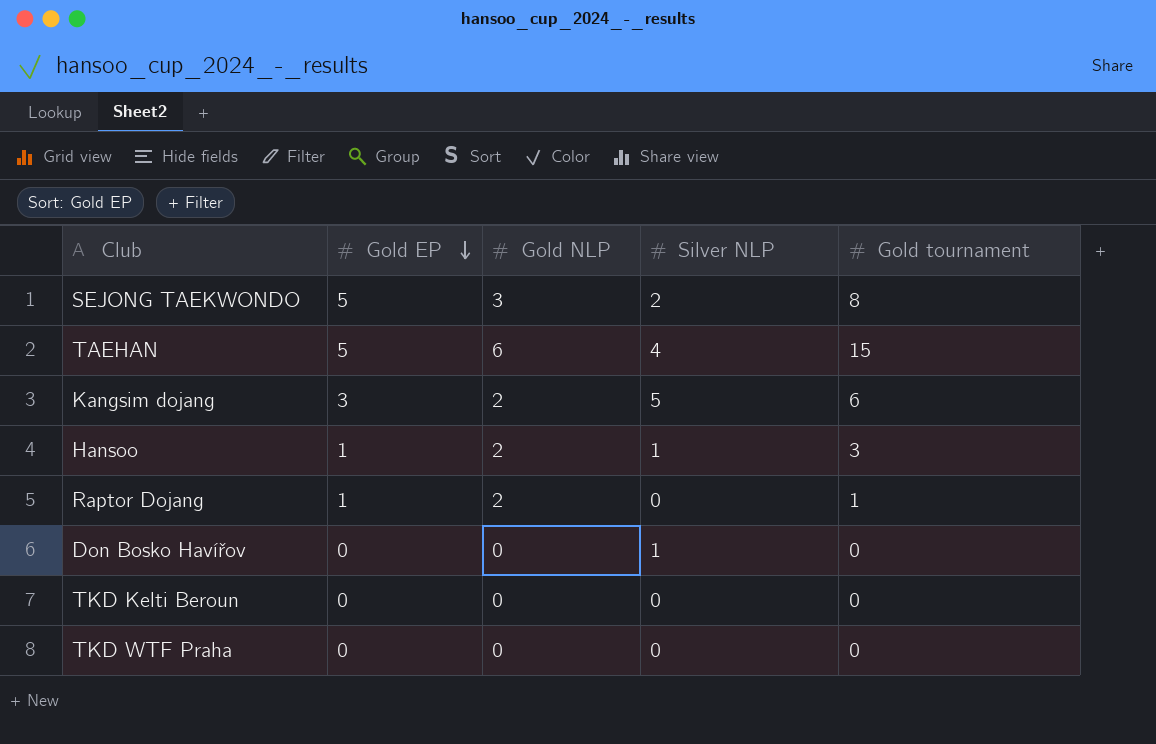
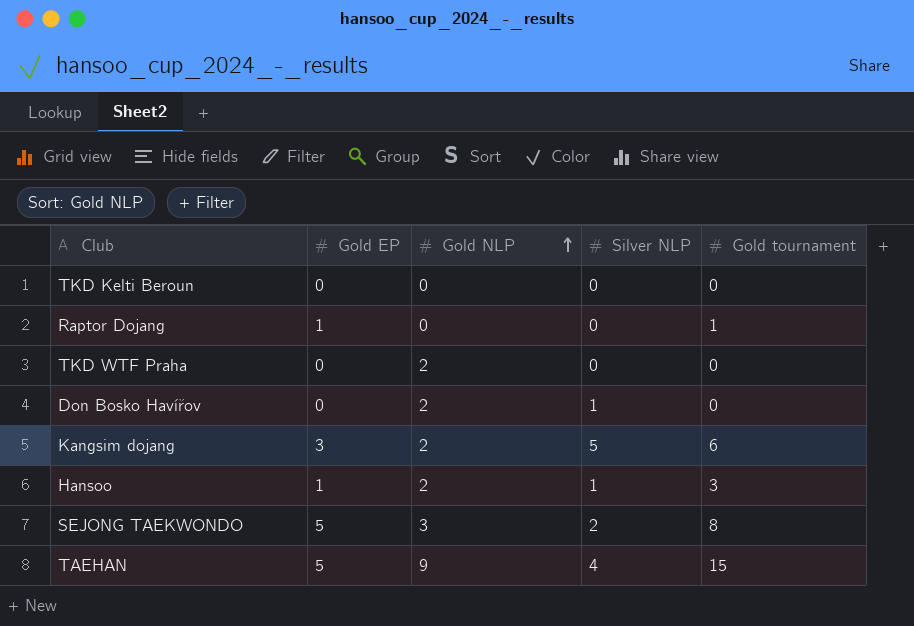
row order: Gold EP descending -> Gold NLP ascending
Raptor Dojang | Gold NLP: 2 -> 0
TKD WTF Praha | Gold NLP: 0 -> 2
Don Bosko Havířov | Gold NLP: 0 -> 2
TAEHAN | Gold NLP: 6 -> 9

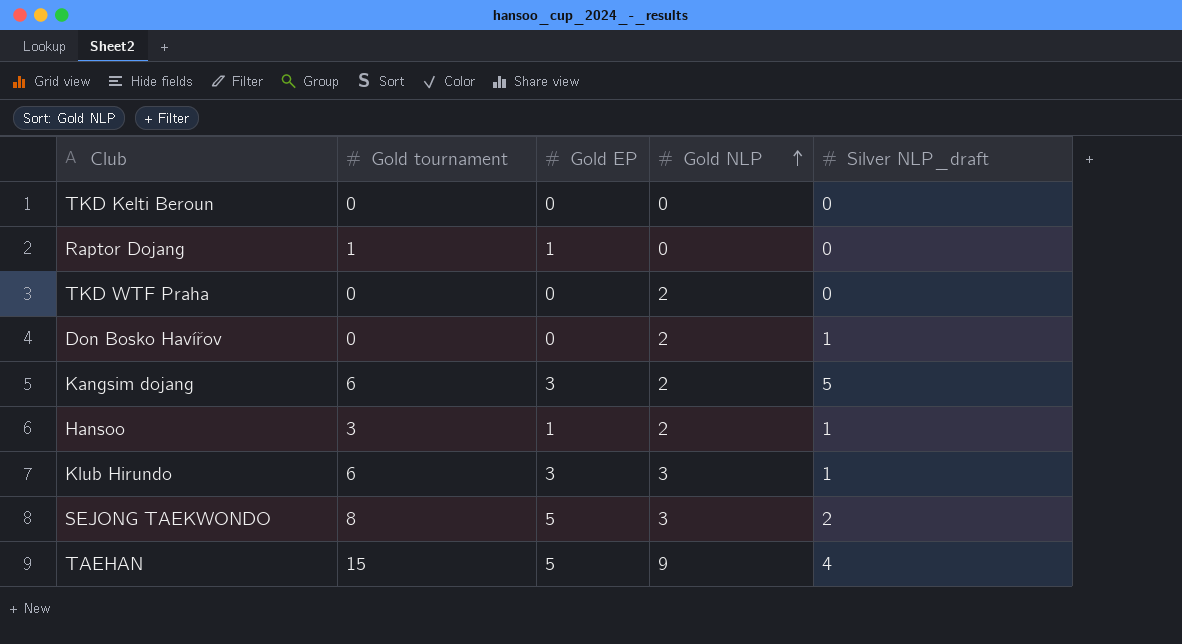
column Gold tournament | position: 5 -> 2
column name: Silver NLP -> Silver NLP_draft
row Klub Hirundo: none -> 6 | 3 | 3 | 1

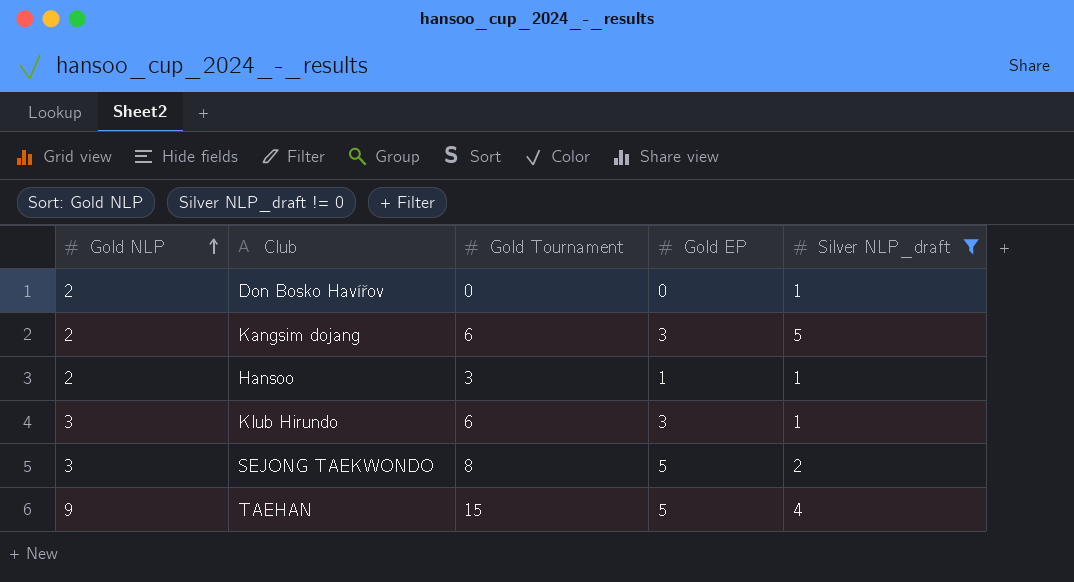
filter: none -> Silver NLP_draft != 0
column Gold NLP | position: 4 -> 1
column name: Gold tournament -> Gold Tournament

